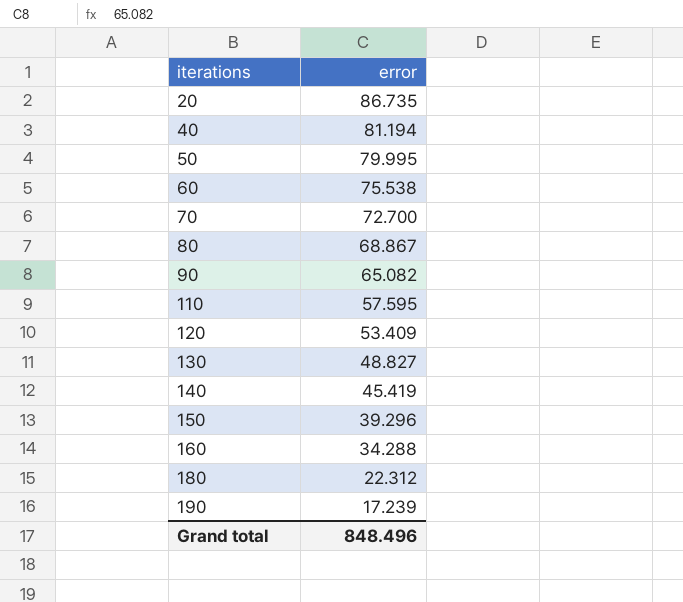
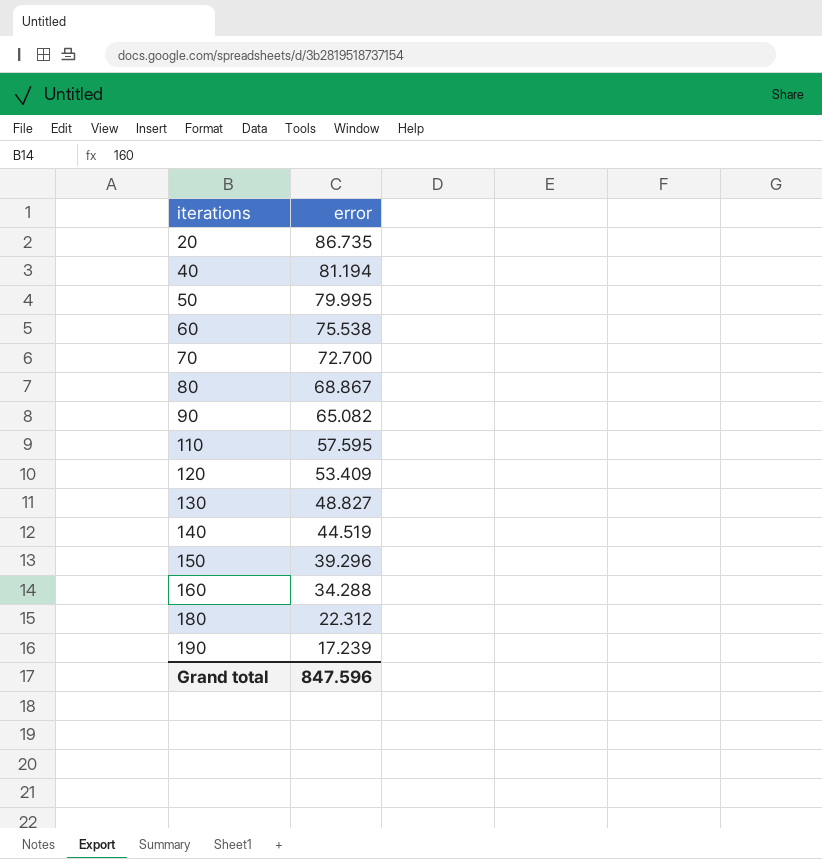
140 | error: 45.419 -> 44.519
Grand total | error: 848.496 -> 847.596

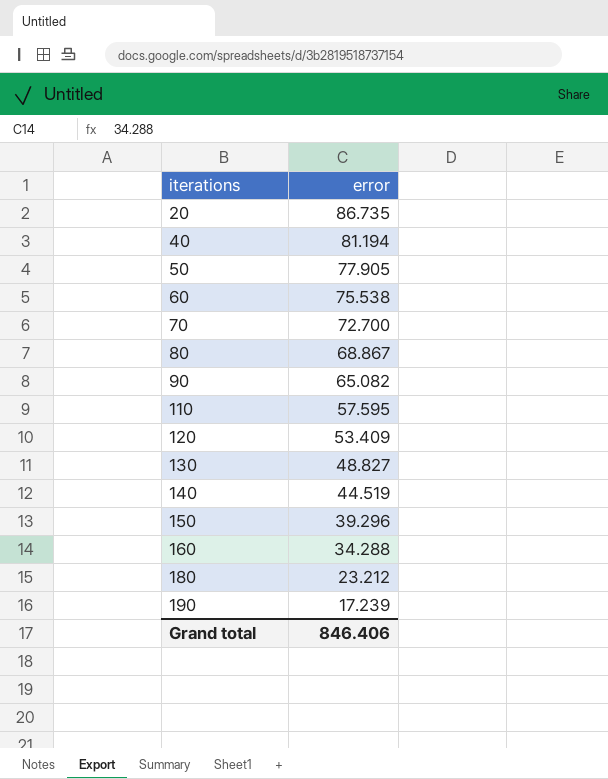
50 | error: 79.995 -> 77.905
180 | error: 22.312 -> 23.212
Grand total | error: 847.596 -> 846.406

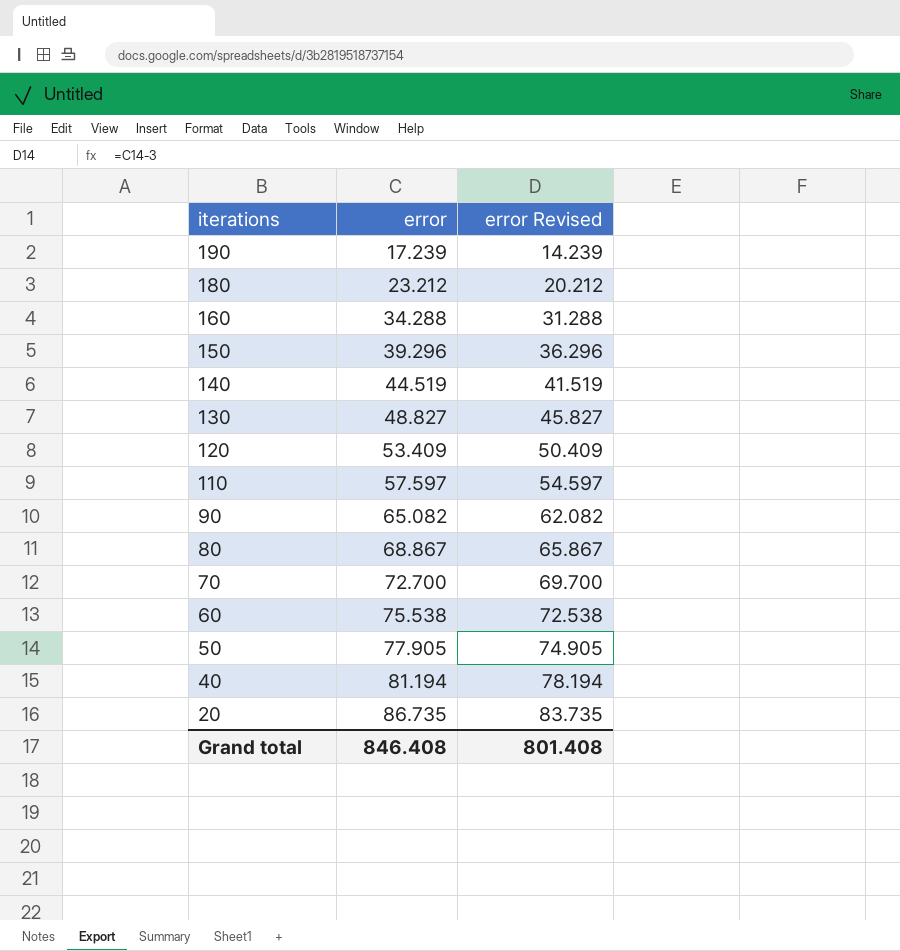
row order: iterations ascending -> iterations descending
column error Revised | formula: none -> [error] - 3
110 | error: 57.595 -> 57.597
Grand total | error: 846.406 -> 846.408

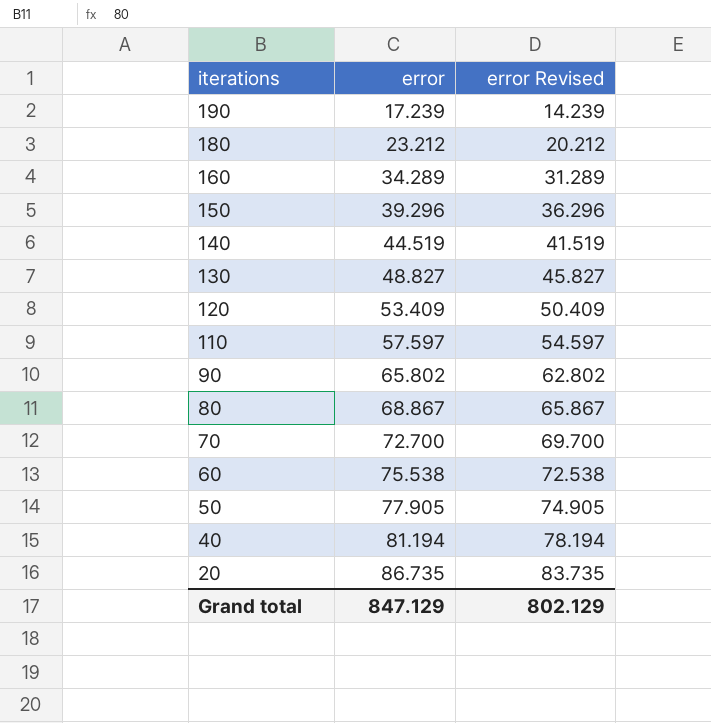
160 | error: 34.288 -> 34.289
160 | error Revised: 31.288 -> 31.289
90 | error: 65.082 -> 65.802
90 | error Revised: 62.082 -> 62.802
Grand total | error: 846.408 -> 847.129
Grand total | error Revised: 801.408 -> 802.129

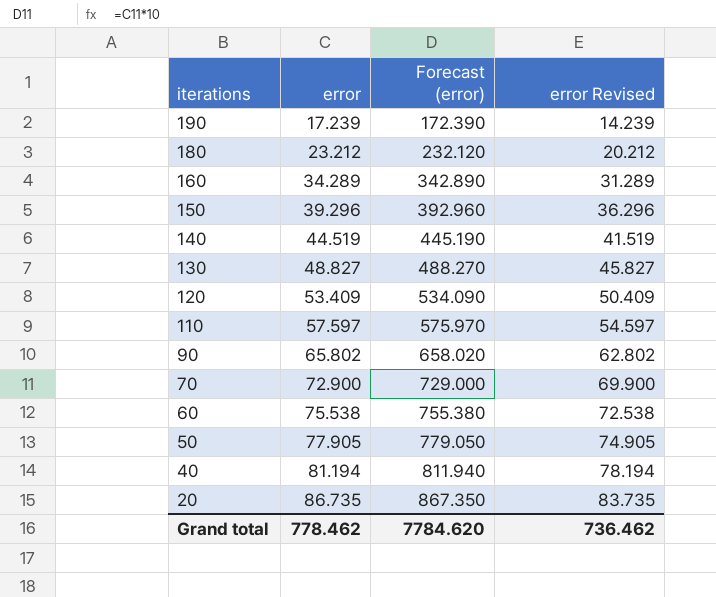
column Forecast (error) | formula: none -> [error] * 10
row 80: 68.867 | 65.867 -> none
70 | error: 72.700 -> 72.900
70 | error Revised: 69.700 -> 69.900
Grand total | error: 847.129 -> 778.462
Grand total | error Revised: 802.129 -> 736.462

